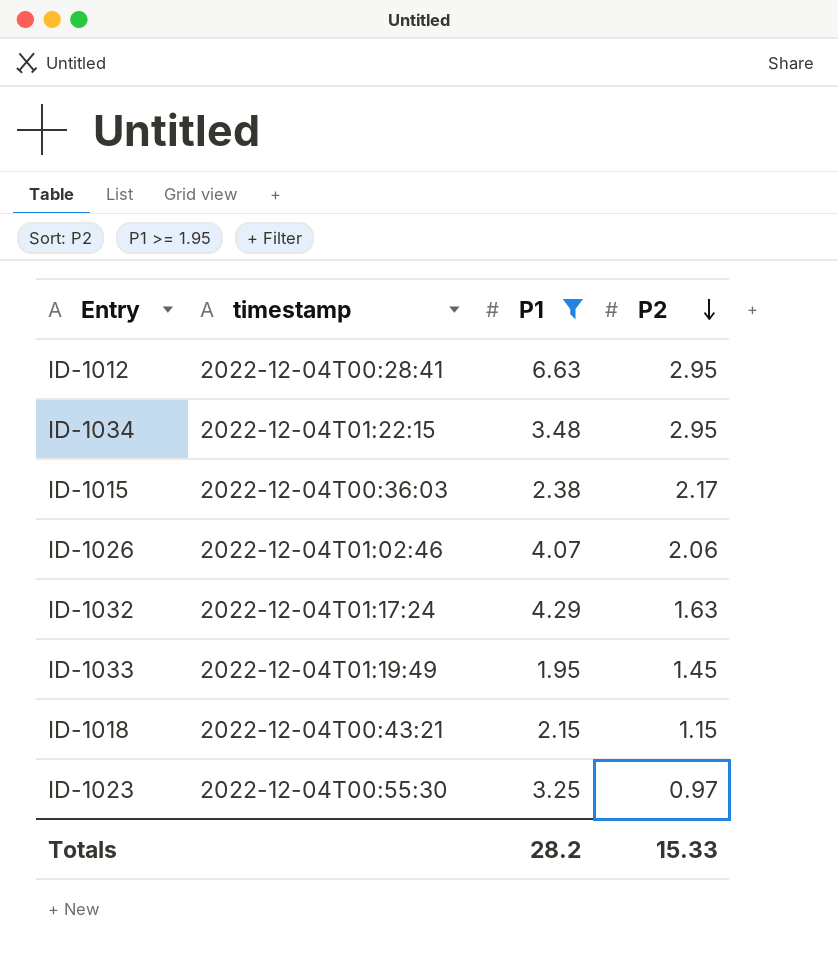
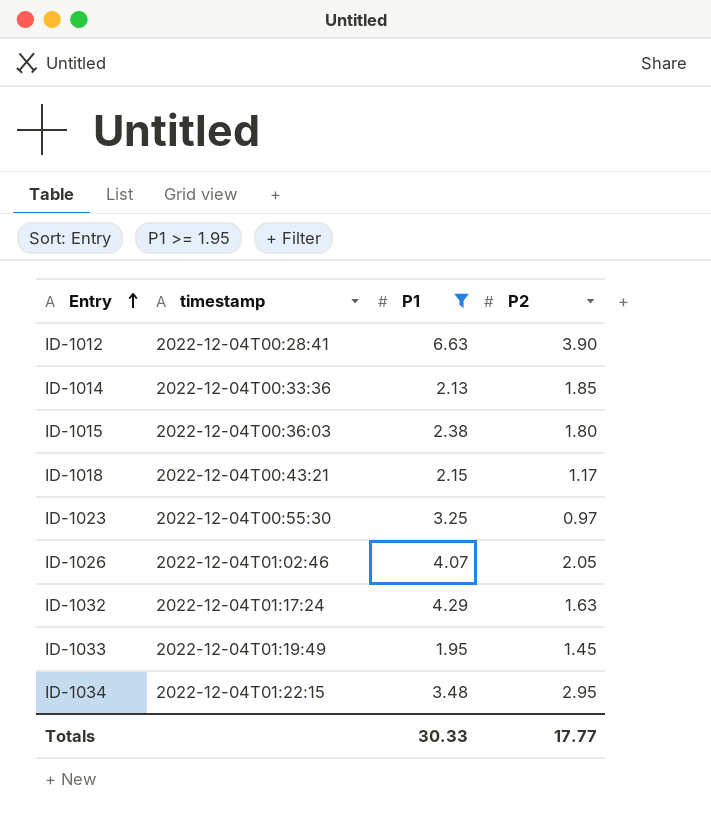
row order: P2 descending -> Entry ascending
ID-1012 | P2: 2.95 -> 3.90
row ID-1014: none -> 2022-12-04T00:33:36 | 2.13 | 1.85
ID-1015 | P2: 2.17 -> 1.80
ID-1018 | P2: 1.15 -> 1.17
ID-1026 | P2: 2.06 -> 2.05
Totals | P1: 28.2 -> 30.33
Totals | P2: 15.33 -> 17.77

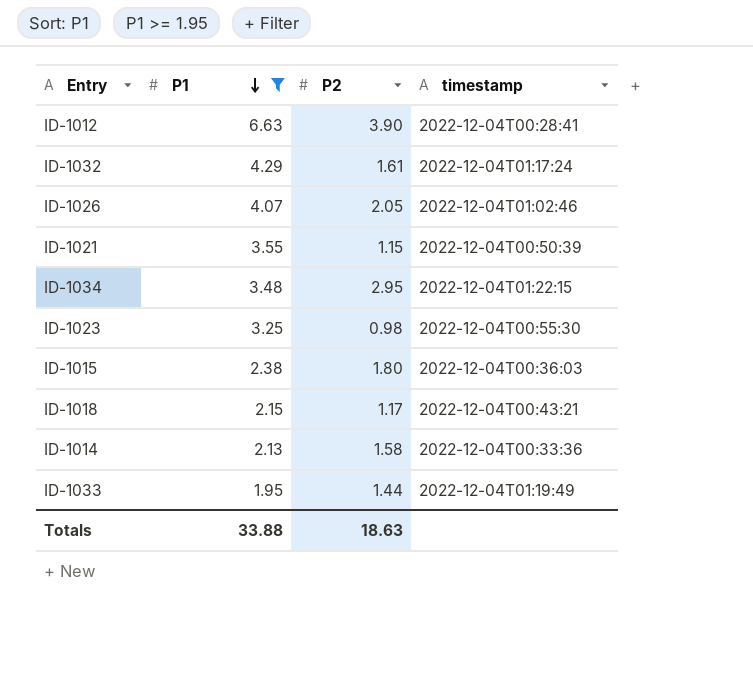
row order: Entry ascending -> P1 descending
column timestamp | position: 2 -> 4
ID-1032 | P2: 1.63 -> 1.61
row ID-1021: none -> 3.55 | 1.15 | 2022-12-04T00:50:39
ID-1023 | P2: 0.97 -> 0.98
ID-1014 | P2: 1.85 -> 1.58
ID-1033 | P2: 1.45 -> 1.44
Totals | P1: 30.33 -> 33.88
Totals | P2: 17.77 -> 18.63

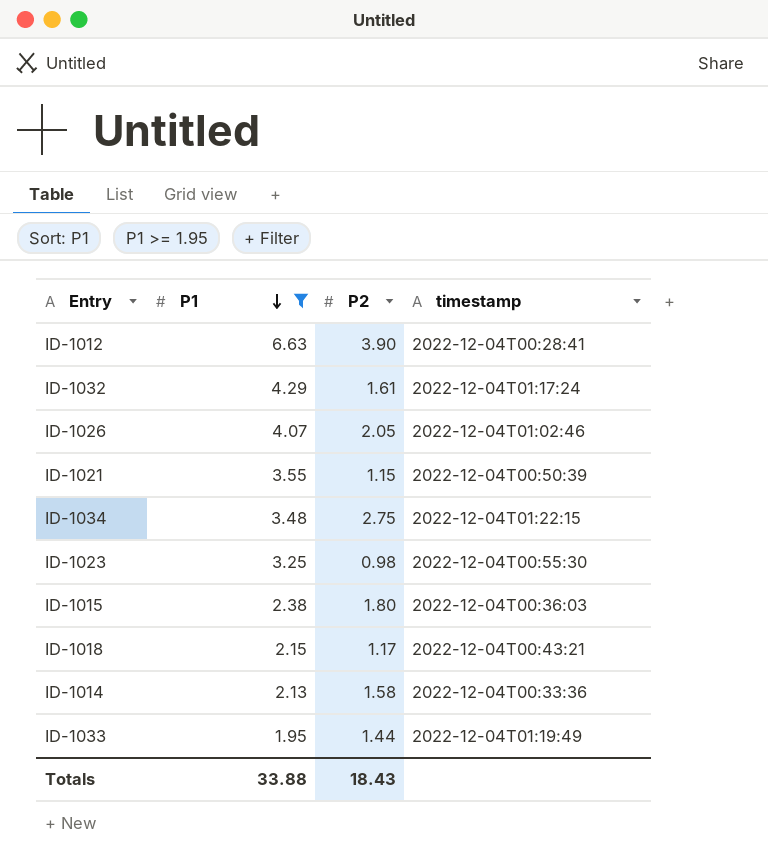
ID-1034 | P2: 2.95 -> 2.75
Totals | P2: 18.63 -> 18.43

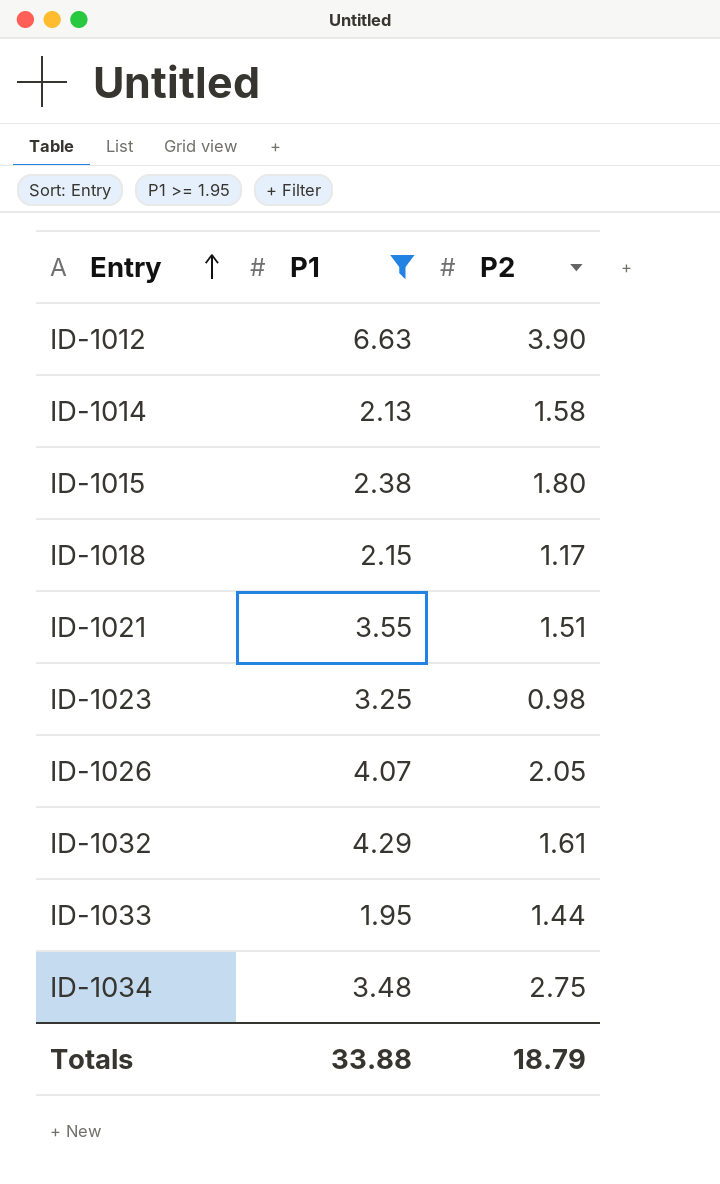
row order: P1 descending -> Entry ascending
column timestamp | position: 4 -> none
ID-1021 | P2: 1.15 -> 1.51
Totals | P2: 18.43 -> 18.79

